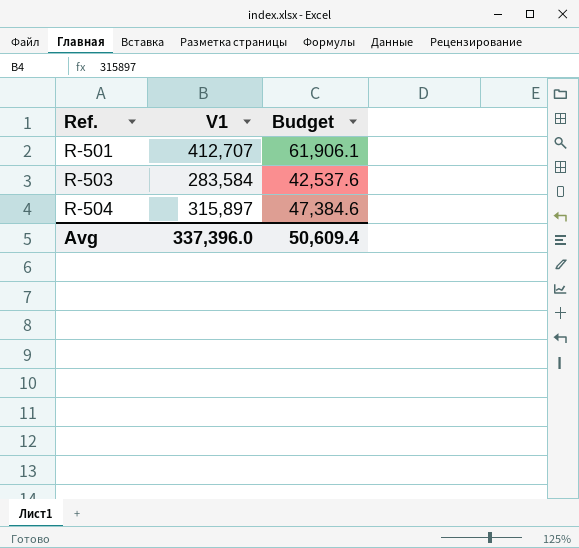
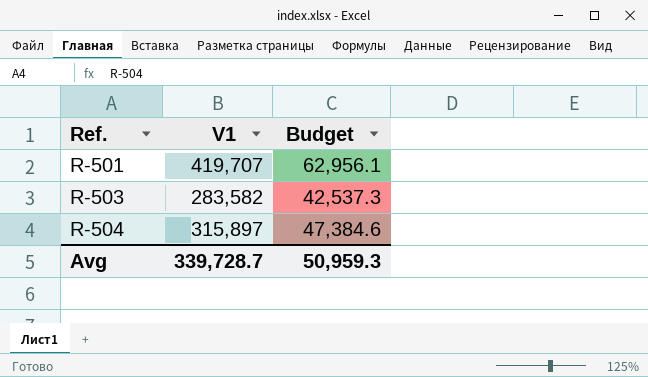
R-501 | V1: 412,707 -> 419,707
R-501 | Budget: 61,906.1 -> 62,956.1
R-503 | V1: 283,584 -> 283,582
R-503 | Budget: 42,537.6 -> 42,537.3
Avg | V1: 337,396.0 -> 339,728.7
Avg | Budget: 50,609.4 -> 50,959.3

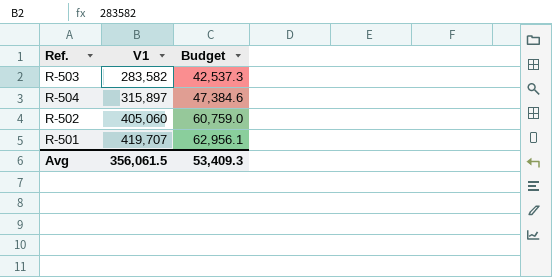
row order: Ref. ascending -> V1 ascending
row R-502: none -> 405,060 | 60,759.0
Avg | V1: 339,728.7 -> 356,061.5
Avg | Budget: 50,959.3 -> 53,409.3

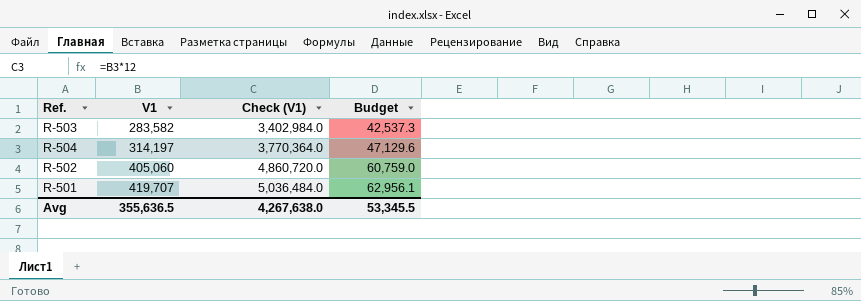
column Check (V1) | formula: none -> [V1] * 12
R-504 | V1: 315,897 -> 314,197
R-504 | Budget: 47,384.6 -> 47,129.6
Avg | V1: 356,061.5 -> 355,636.5
Avg | Budget: 53,409.3 -> 53,345.5

